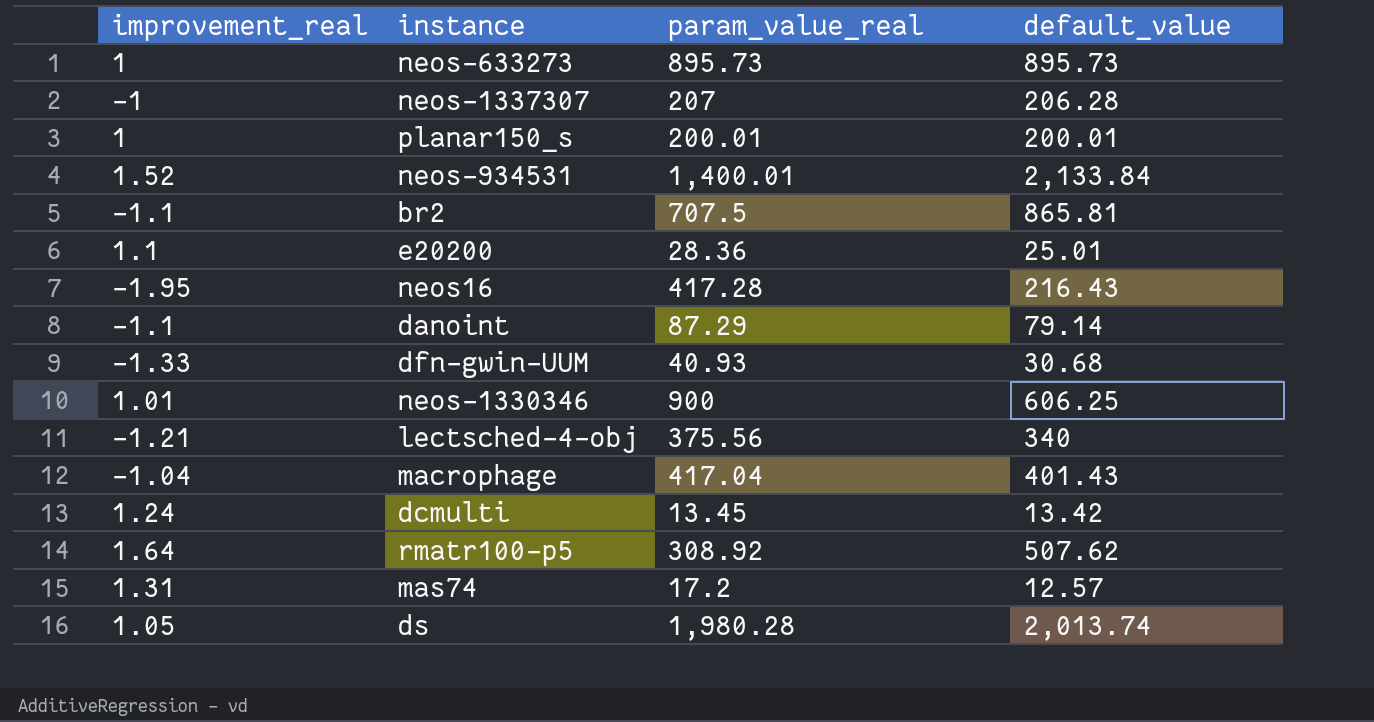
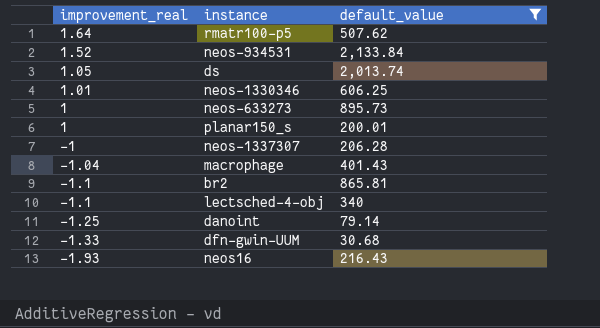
filter: none -> default_value >= 30.68
row order: none -> improvement_real descending
column param_value_real | position: 3 -> none
lectsched-4-obj | improvement_real: -1.21 -> -1.1
danoint | improvement_real: -1.1 -> -1.25
neos16 | improvement_real: -1.95 -> -1.93

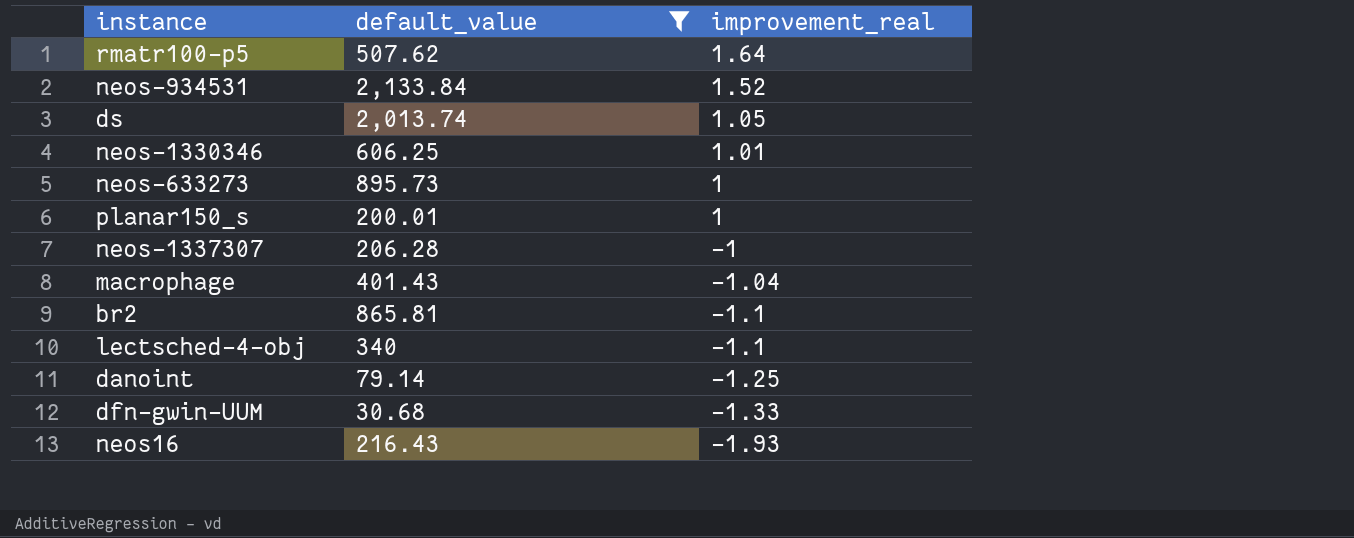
column improvement_real | position: 1 -> 3

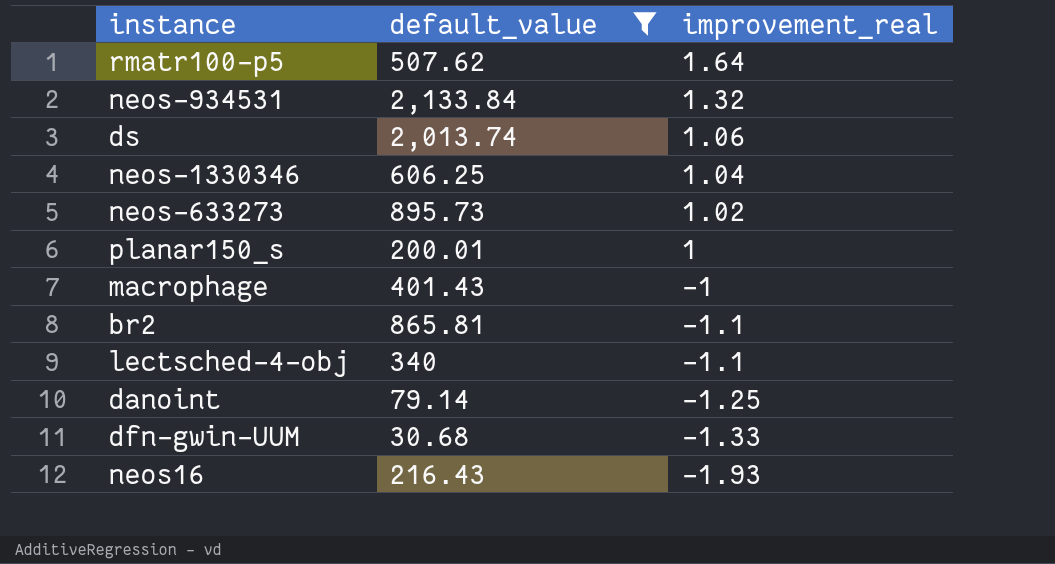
row neos-1337307: 206.28 | -1 -> none
neos-934531 | improvement_real: 1.52 -> 1.32
ds | improvement_real: 1.05 -> 1.06
neos-1330346 | improvement_real: 1.01 -> 1.04
neos-633273 | improvement_real: 1 -> 1.02
macrophage | improvement_real: -1.04 -> -1

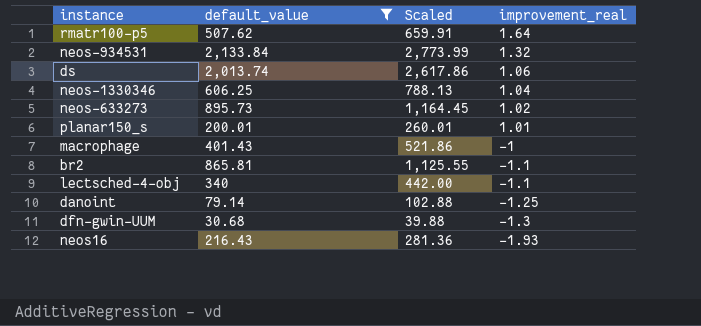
column Scaled | formula: none -> [default_value] * 1.3
planar150_s | improvement_real: 1 -> 1.01
dfn-gwin-UUM | improvement_real: -1.33 -> -1.3

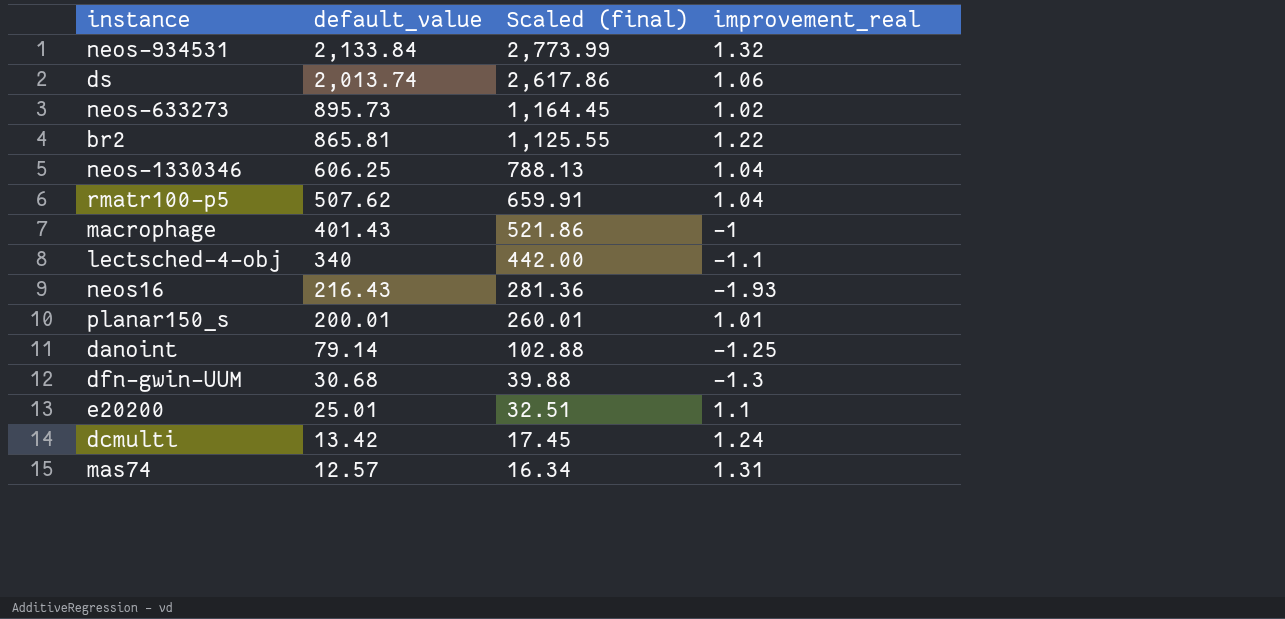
filter: default_value >= 30.68 -> none
row order: improvement_real descending -> default_value descending
column name: Scaled -> Scaled (final)
br2 | improvement_real: -1.1 -> 1.22
rmatr100-p5 | improvement_real: 1.64 -> 1.04

